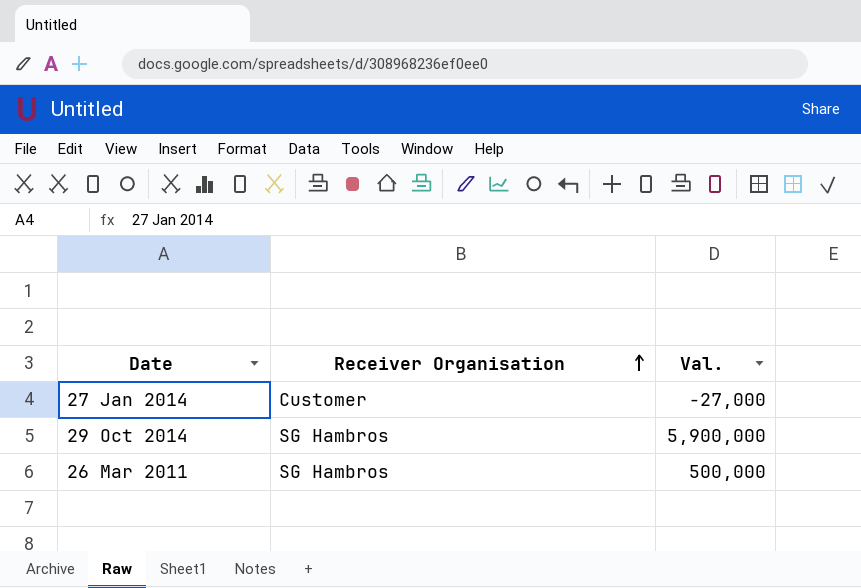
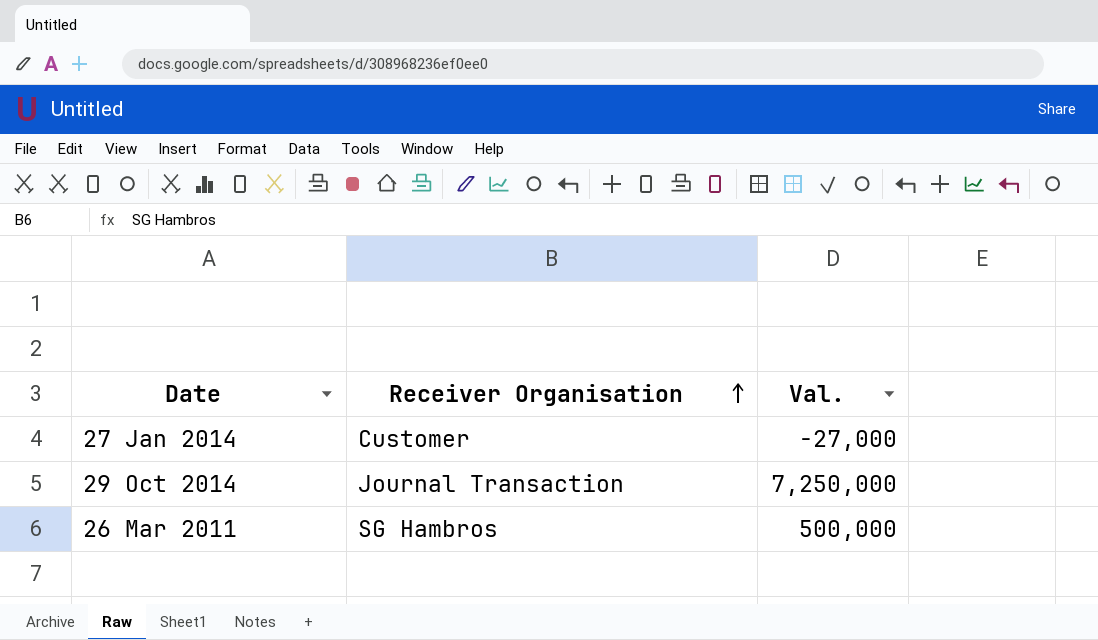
29 Oct 2014 | Receiver Organisation: SG Hambros -> Journal Transaction
29 Oct 2014 | Val.: 5,900,000 -> 7,250,000

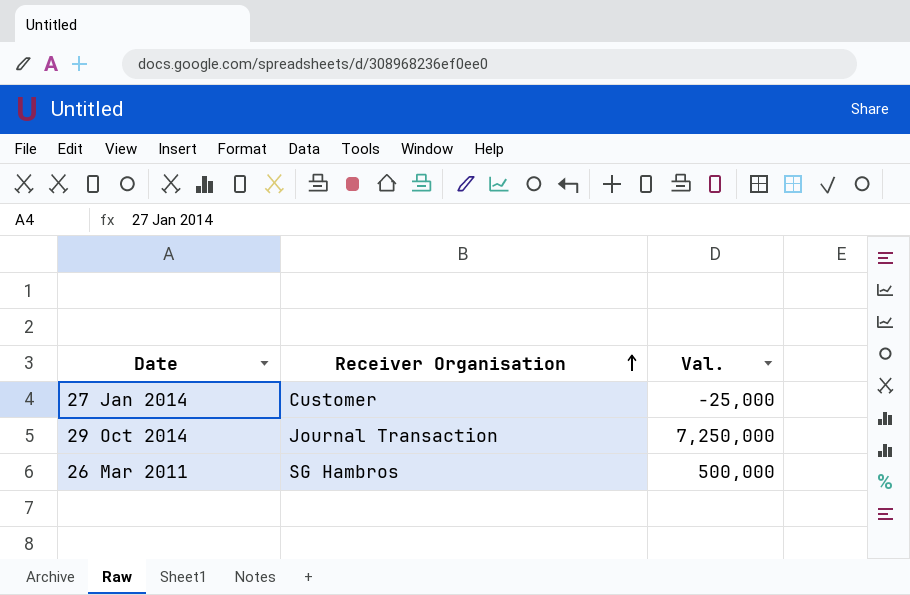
27 Jan 2014 | Val.: -27,000 -> -25,000

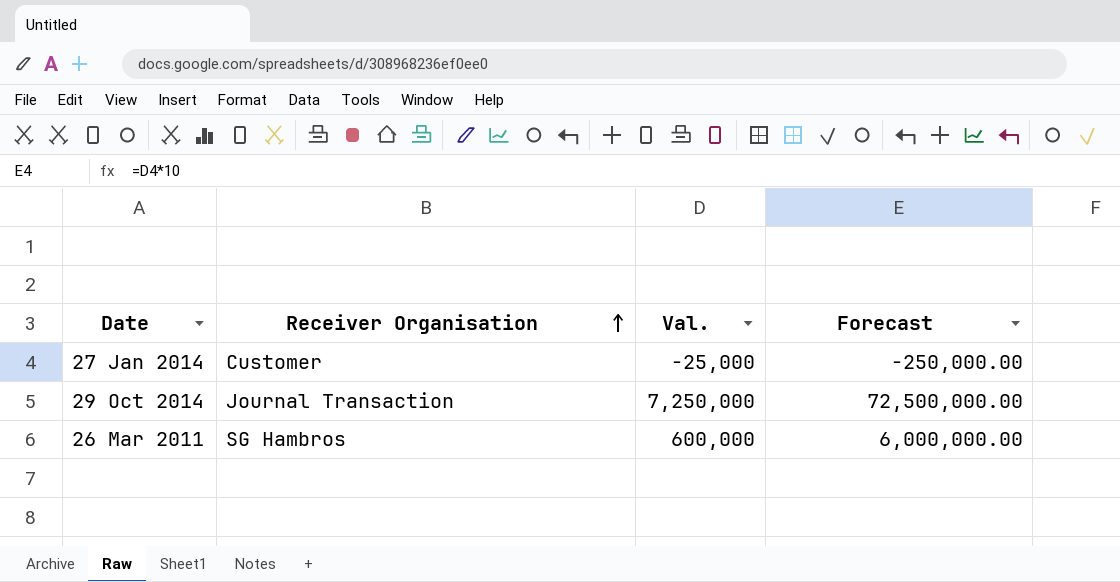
column Forecast | formula: none -> [Val.] * 10
26 Mar 2011 | Val.: 500,000 -> 600,000

